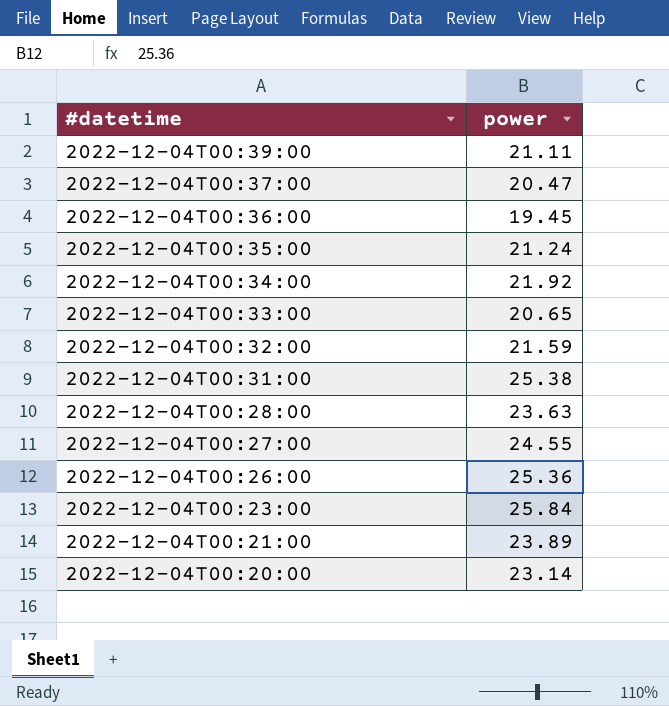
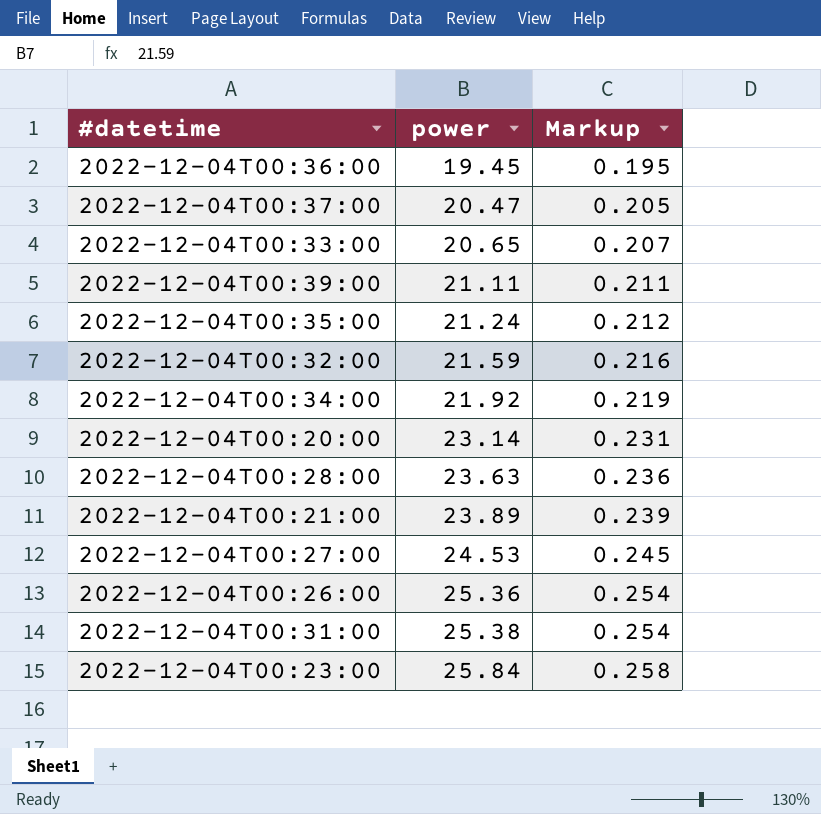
row order: #datetime descending -> power ascending
column Markup | formula: none -> [power] * 0.01
2022-12-04T00:27:00 | power: 24.55 -> 24.53

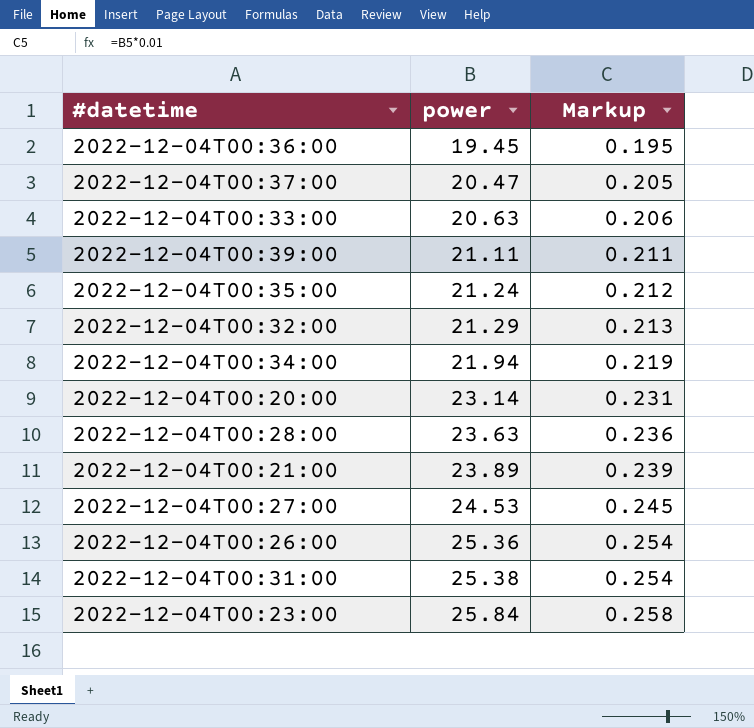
2022-12-04T00:33:00 | power: 20.65 -> 20.63
2022-12-04T00:33:00 | Markup: 0.207 -> 0.206
2022-12-04T00:32:00 | power: 21.59 -> 21.29
2022-12-04T00:32:00 | Markup: 0.216 -> 0.213
2022-12-04T00:34:00 | power: 21.92 -> 21.94

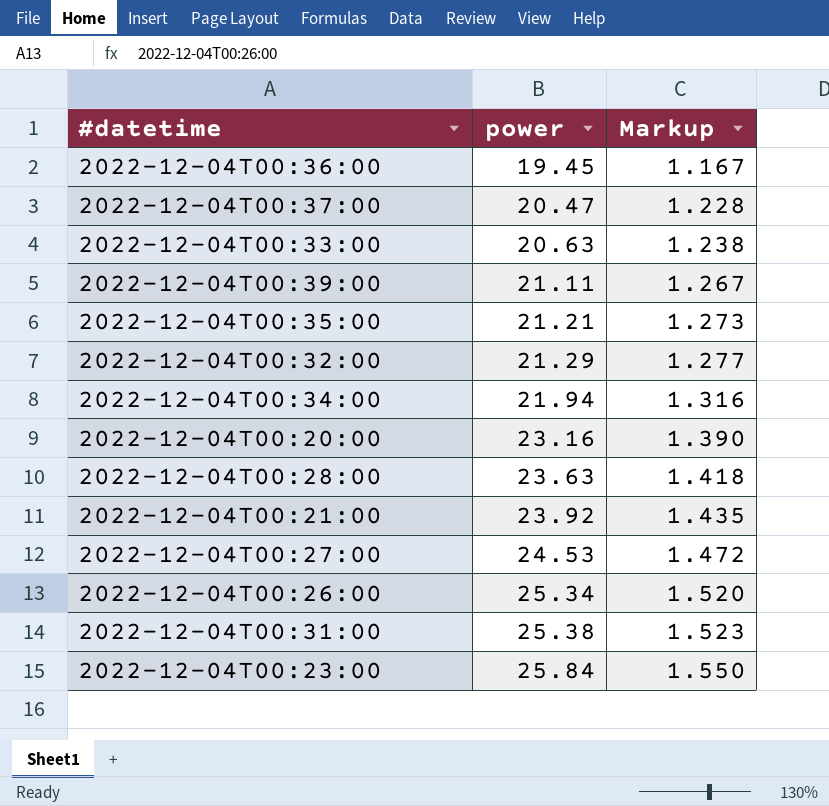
column Markup | formula: [power] * 0.01 -> [power] * 0.06
2022-12-04T00:35:00 | power: 21.24 -> 21.21
2022-12-04T00:20:00 | power: 23.14 -> 23.16
2022-12-04T00:21:00 | power: 23.89 -> 23.92
2022-12-04T00:26:00 | power: 25.36 -> 25.34

